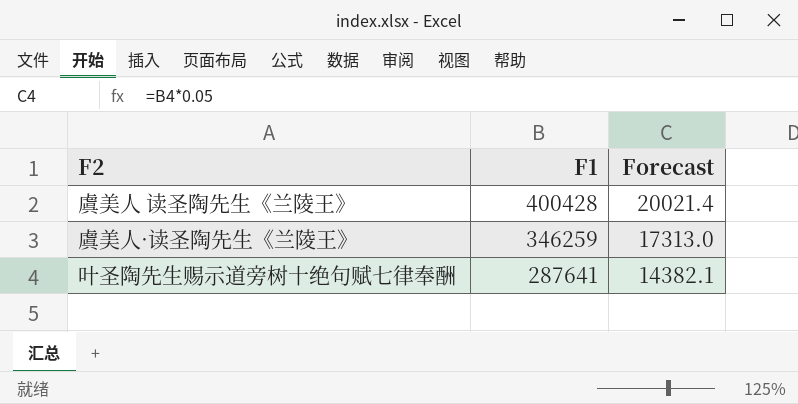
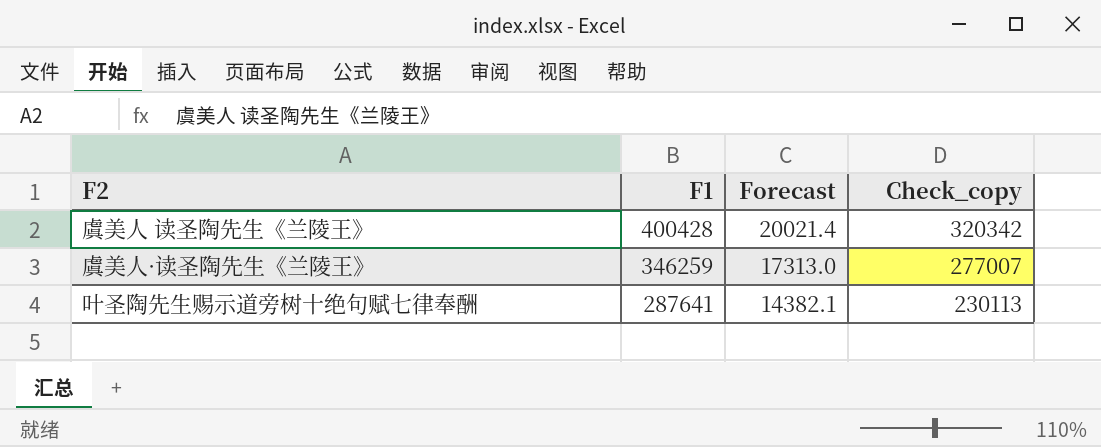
column Check_copy | formula: none -> [F1] * 0.8

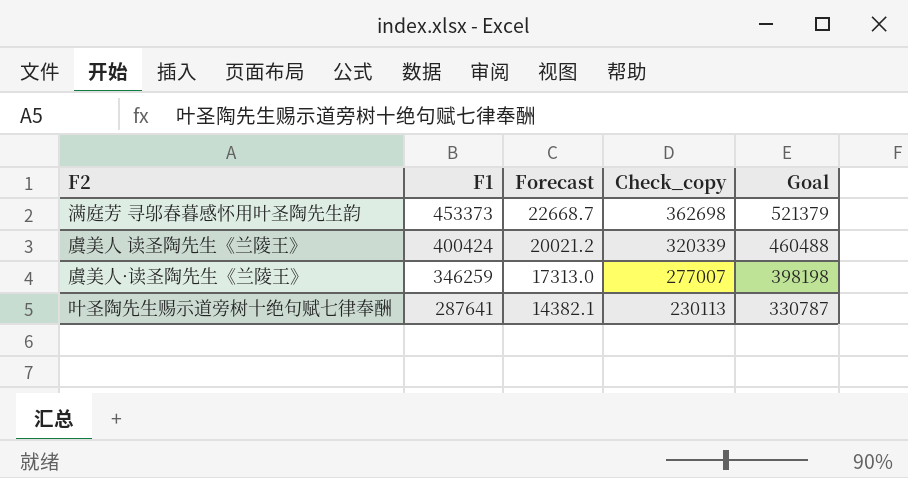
column Goal | formula: none -> [F1] * 1.15
row 满庭芳 寻邬春暮感怀用叶圣陶先生韵: none -> 453373 | 22668.7 | 362698 | 521379
虞美人 读圣陶先生《兰陵王》 | F1: 400428 -> 400424
虞美人 读圣陶先生《兰陵王》 | Forecast: 20021.4 -> 20021.2
虞美人 读圣陶先生《兰陵王》 | Check_copy: 320342 -> 320339

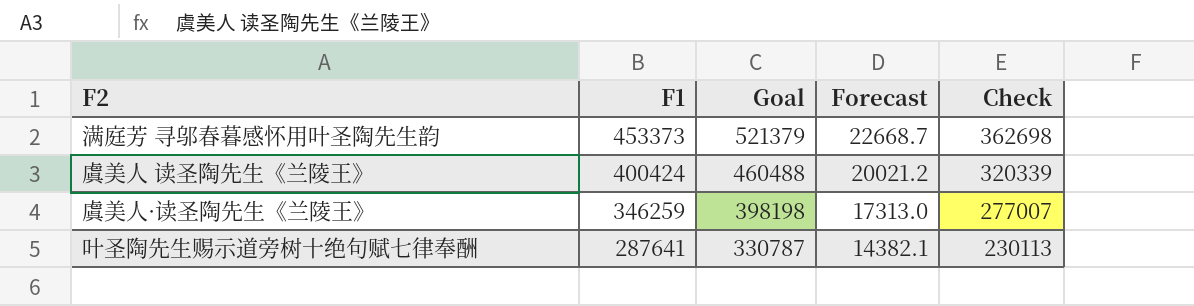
column Goal | position: 5 -> 3
column name: Check_copy -> Check

